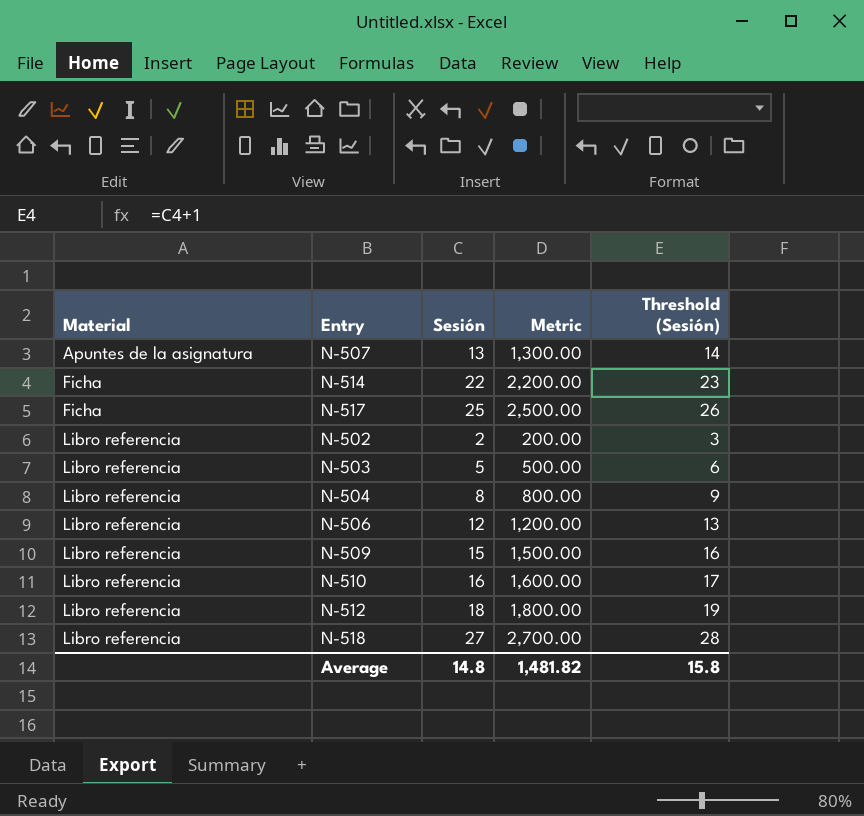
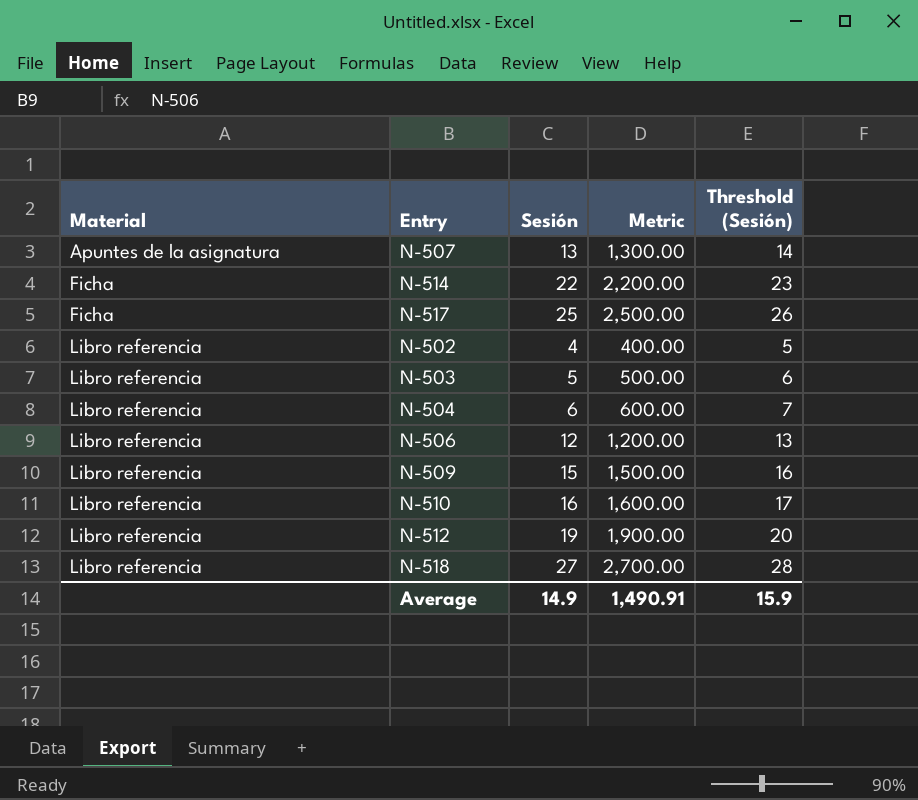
N-502 | Sesión: 2 -> 4
N-502 | Metric: 200.00 -> 400.00
N-502 | Threshold (Sesión): 3 -> 5
N-504 | Sesión: 8 -> 6
N-504 | Metric: 800.00 -> 600.00
N-504 | Threshold (Sesión): 9 -> 7
N-512 | Sesión: 18 -> 19
N-512 | Metric: 1,800.00 -> 1,900.00
N-512 | Threshold (Sesión): 19 -> 20
Average | Sesión: 14.8 -> 14.9
Average | Metric: 1,481.82 -> 1,490.91
Average | Threshold (Sesión): 15.8 -> 15.9

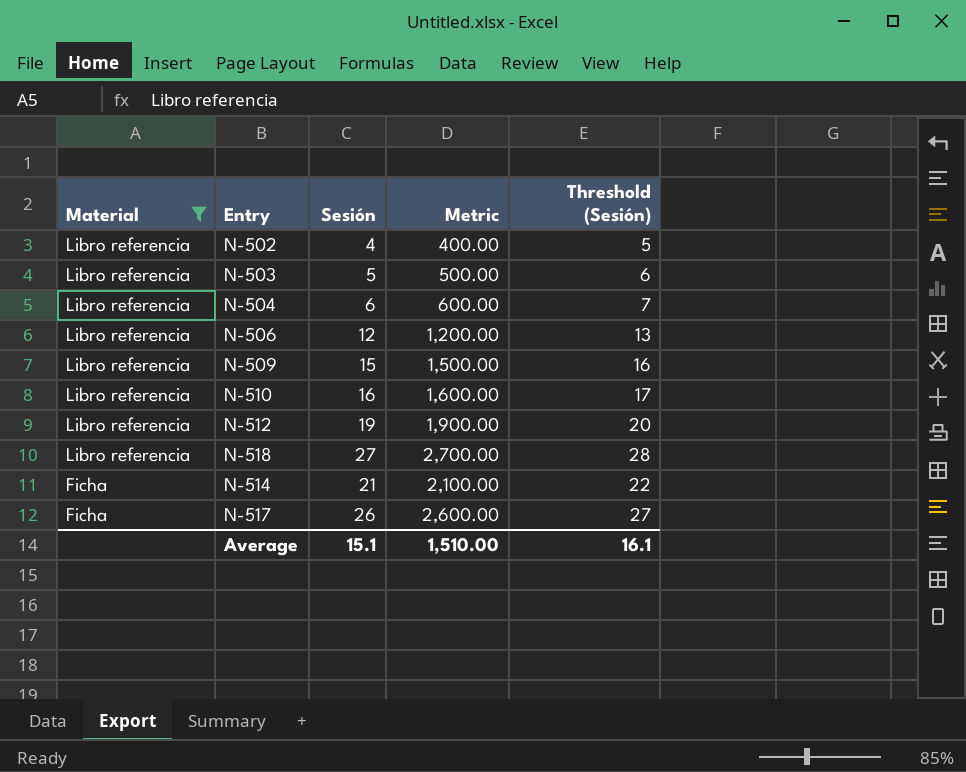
filter: none -> Material != Apuntes de la asignatura
row order: Material ascending -> Material descending
N-514 | Sesión: 22 -> 21
N-514 | Metric: 2,200.00 -> 2,100.00
N-514 | Threshold (Sesión): 23 -> 22
N-517 | Sesión: 25 -> 26
N-517 | Metric: 2,500.00 -> 2,600.00
N-517 | Threshold (Sesión): 26 -> 27
Average | Sesión: 14.9 -> 15.1
Average | Metric: 1,490.91 -> 1,510.00
Average | Threshold (Sesión): 15.9 -> 16.1

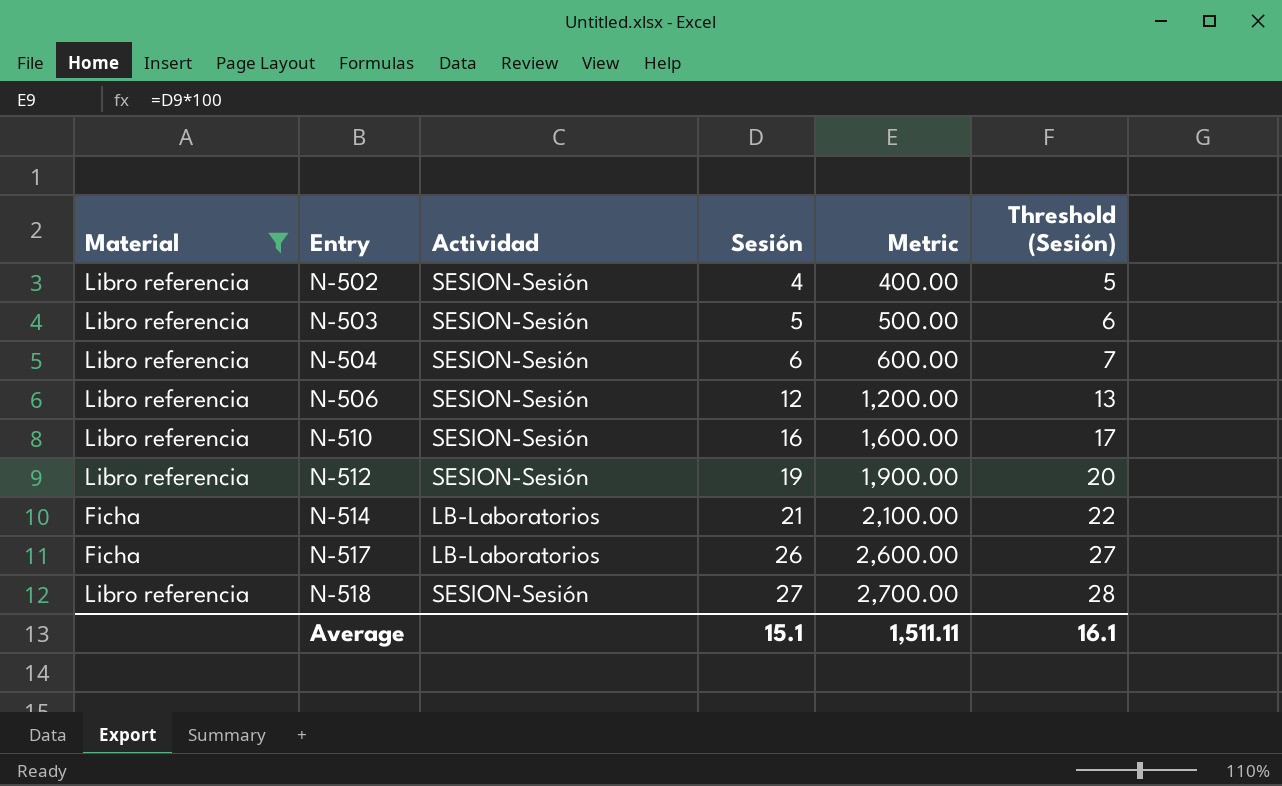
row order: Material descending -> Entry ascending
column Actividad | position: none -> 3
row N-509: Libro referencia | 15 | 1,500.00 | 16 -> none
Average | Metric: 1,510.00 -> 1,511.11

